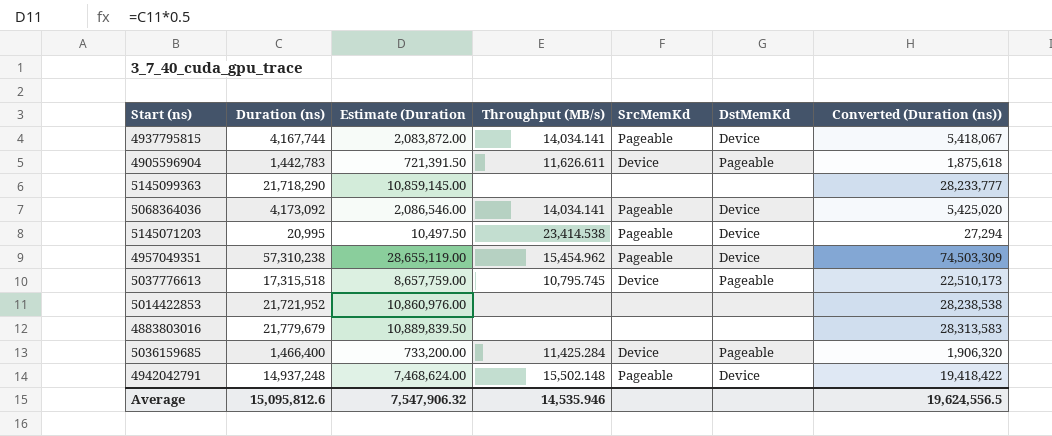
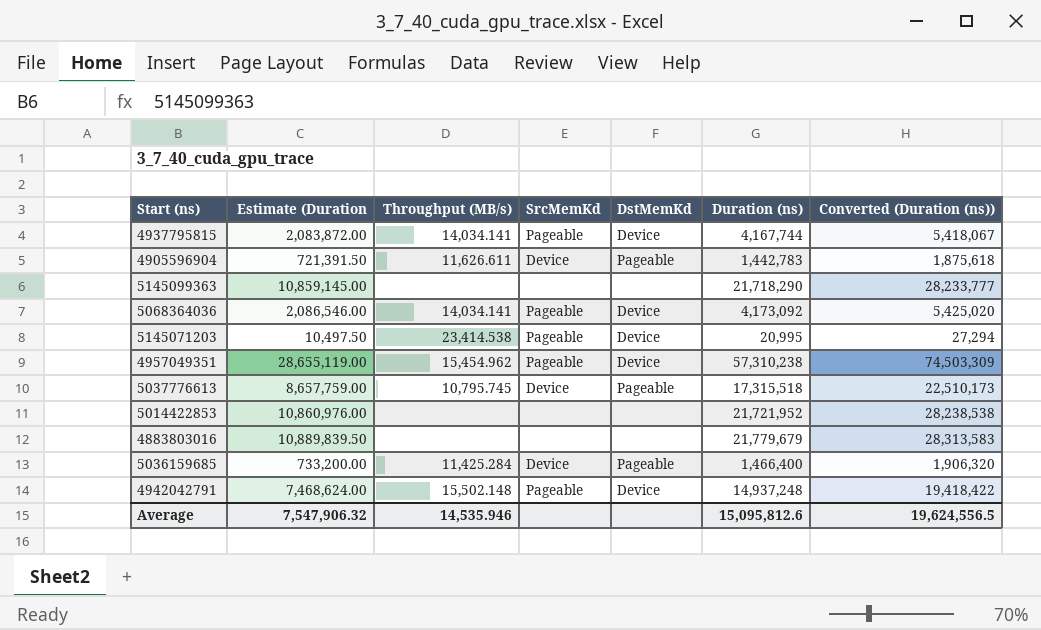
column Duration (ns) | position: 2 -> 6

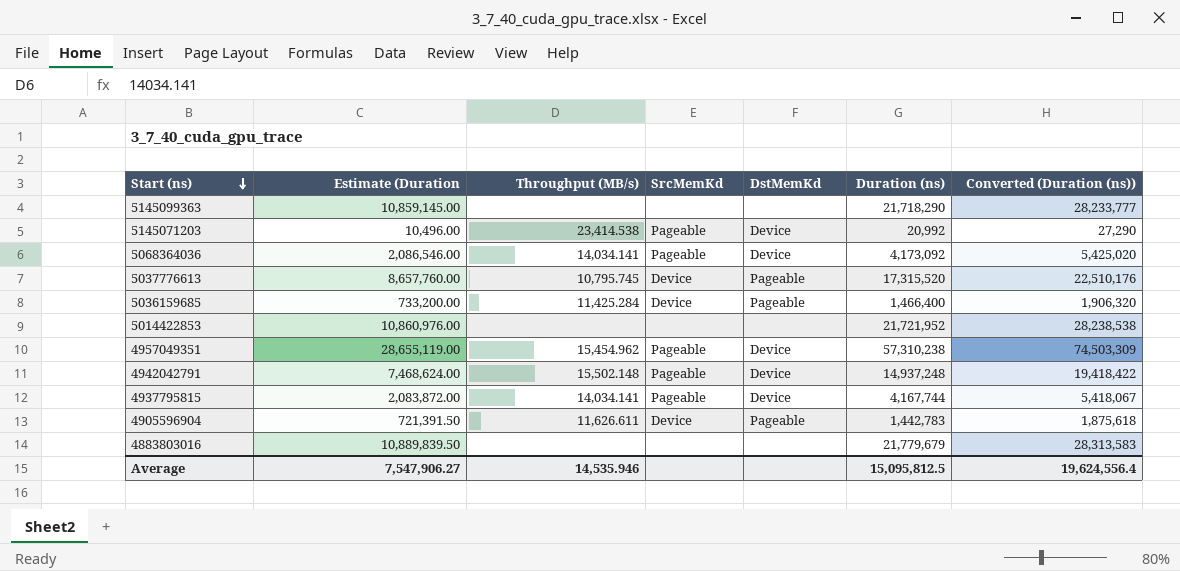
row order: none -> Start (ns) descending
5145071203 | Estimate (Duration: 10,497.50 -> 10,496.00
5145071203 | Duration (ns): 20,995 -> 20,992
5145071203 | Converted (Duration (ns)): 27,294 -> 27,290
5037776613 | Estimate (Duration: 8,657,759.00 -> 8,657,760.00
5037776613 | Duration (ns): 17,315,518 -> 17,315,520
5037776613 | Converted (Duration (ns)): 22,510,173 -> 22,510,176
Average | Estimate (Duration: 7,547,906.32 -> 7,547,906.27
Average | Duration (ns): 15,095,812.6 -> 15,095,812.5
Average | Converted (Duration (ns)): 19,624,556.5 -> 19,624,556.4

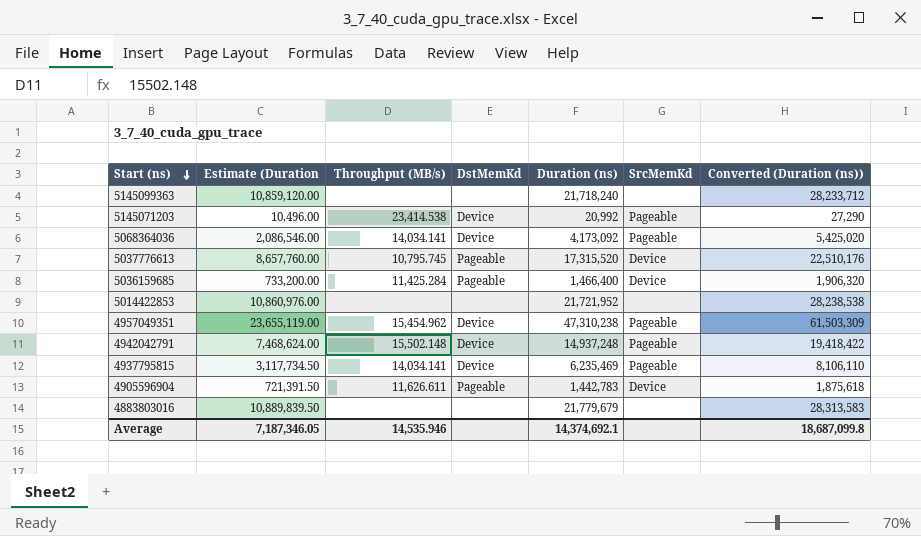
column SrcMemKd | position: 4 -> 6
5145099363 | Estimate (Duration: 10,859,145.00 -> 10,859,120.00
5145099363 | Duration (ns): 21,718,290 -> 21,718,240
5145099363 | Converted (Duration (ns)): 28,233,777 -> 28,233,712
4957049351 | Estimate (Duration: 28,655,119.00 -> 23,655,119.00
4957049351 | Duration (ns): 57,310,238 -> 47,310,238
4957049351 | Converted (Duration (ns)): 74,503,309 -> 61,503,309
4937795815 | Estimate (Duration: 2,083,872.00 -> 3,117,734.50
4937795815 | Duration (ns): 4,167,744 -> 6,235,469
4937795815 | Converted (Duration (ns)): 5,418,067 -> 8,106,110
Average | Estimate (Duration: 7,547,906.27 -> 7,187,346.05
Average | Duration (ns): 15,095,812.5 -> 14,374,692.1
Average | Converted (Duration (ns)): 19,624,556.4 -> 18,687,099.8

